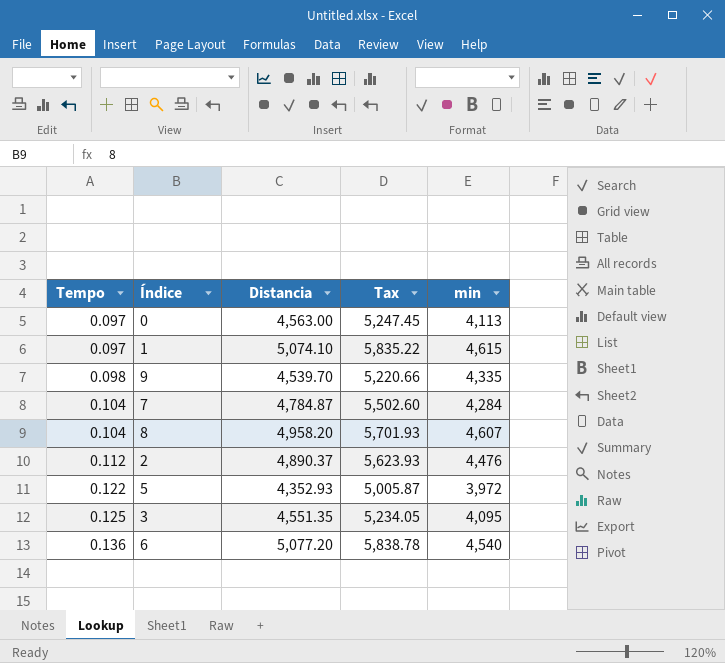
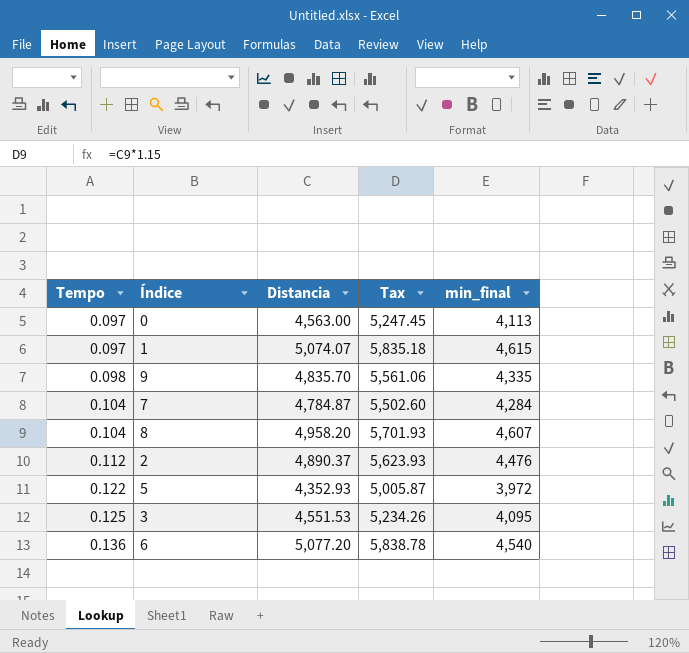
column name: min -> min_final
1 | Distancia: 5,074.10 -> 5,074.07
1 | Tax: 5,835.22 -> 5,835.18
9 | Distancia: 4,539.70 -> 4,835.70
9 | Tax: 5,220.66 -> 5,561.06
3 | Distancia: 4,551.35 -> 4,551.53
3 | Tax: 5,234.05 -> 5,234.26

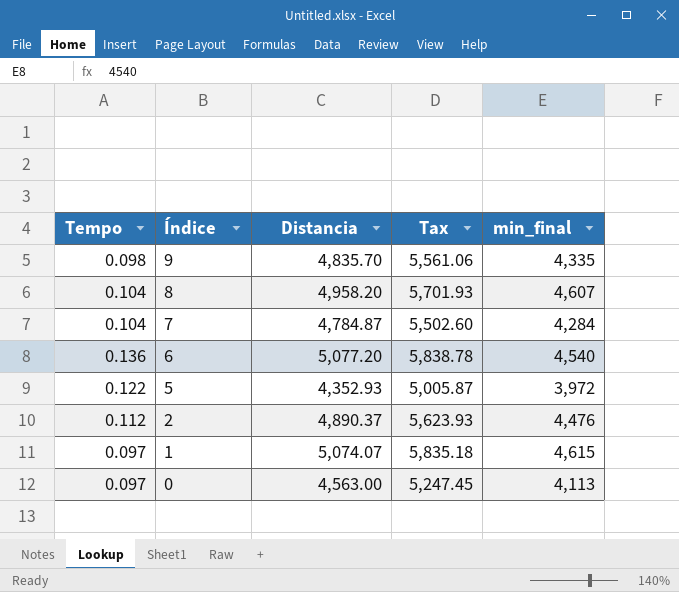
row order: Tempo ascending -> Índice descending
row 3: 0.125 | 4,551.53 | 5,234.26 | 4,095 -> none

